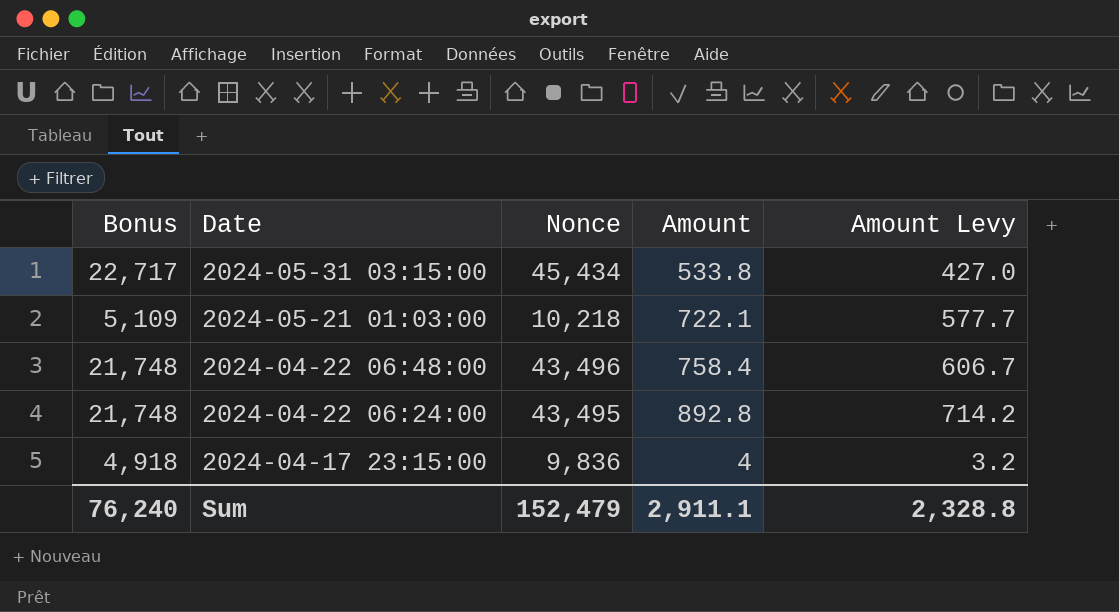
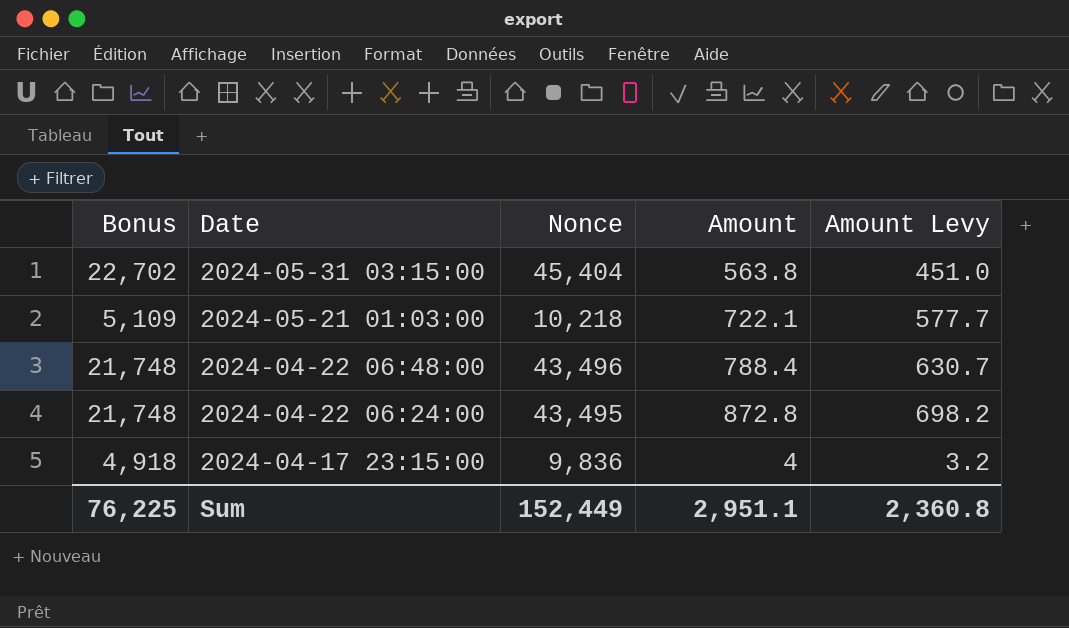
2024-05-31 03:15:00 | Bonus: 22,717 -> 22,702
2024-05-31 03:15:00 | Nonce: 45,434 -> 45,404
2024-05-31 03:15:00 | Amount: 533.8 -> 563.8
2024-05-31 03:15:00 | Amount Levy: 427.0 -> 451.0
2024-04-22 06:48:00 | Amount: 758.4 -> 788.4
2024-04-22 06:48:00 | Amount Levy: 606.7 -> 630.7
2024-04-22 06:24:00 | Amount: 892.8 -> 872.8
2024-04-22 06:24:00 | Amount Levy: 714.2 -> 698.2
Sum | Bonus: 76,240 -> 76,225
Sum | Nonce: 152,479 -> 152,449
Sum | Amount: 2,911.1 -> 2,951.1
Sum | Amount Levy: 2,328.8 -> 2,360.8

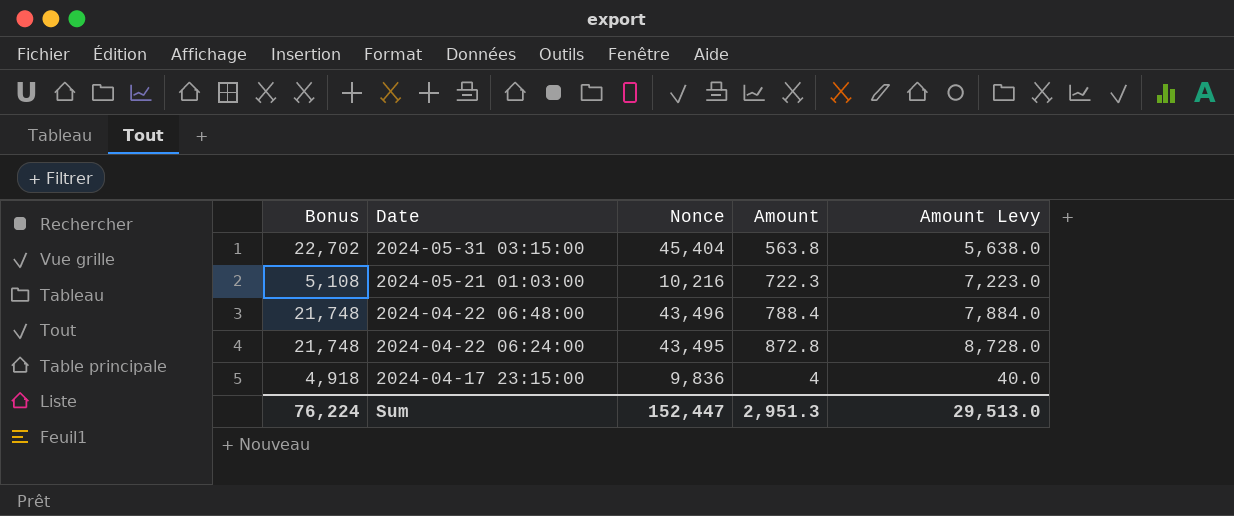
column Amount Levy | formula: [Amount] * 0.8 -> [Amount] * 10
2024-05-21 01:03:00 | Bonus: 5,109 -> 5,108
2024-05-21 01:03:00 | Nonce: 10,218 -> 10,216
2024-05-21 01:03:00 | Amount: 722.1 -> 722.3
Sum | Bonus: 76,225 -> 76,224
Sum | Nonce: 152,449 -> 152,447
Sum | Amount: 2,951.1 -> 2,951.3
Sum | Amount Levy: 2,360.8 -> 29,513.0

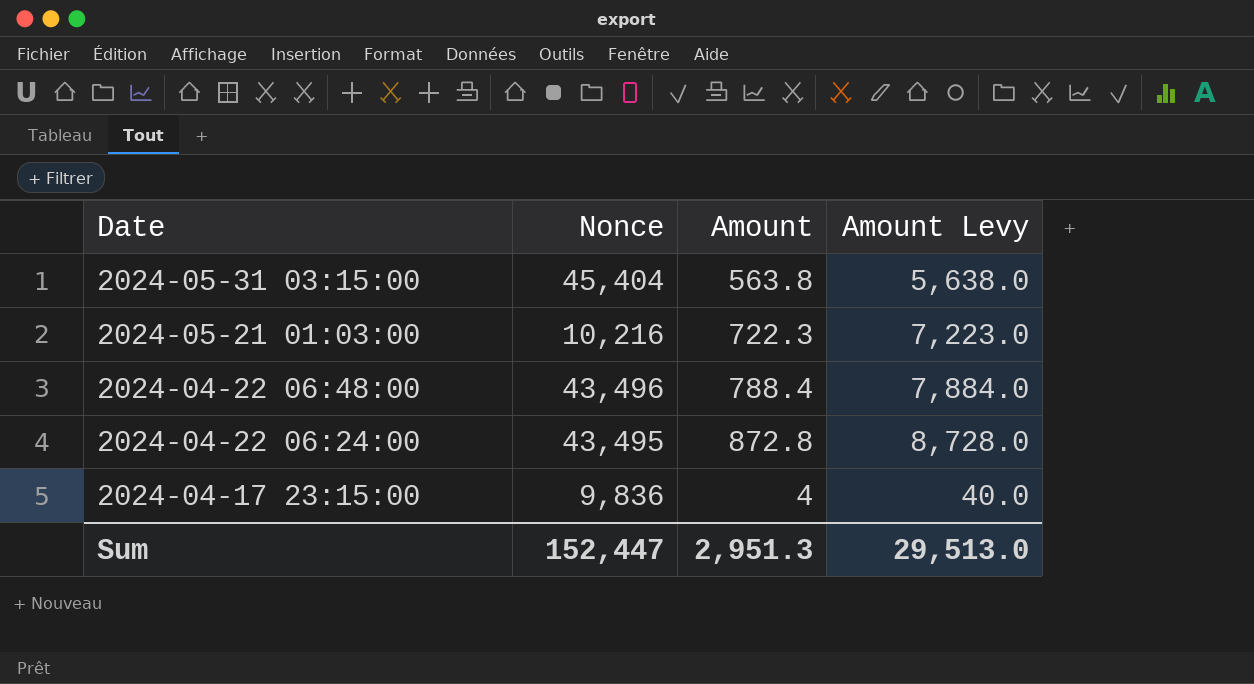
column Bonus | formula: [Nonce] * 0.5 -> none

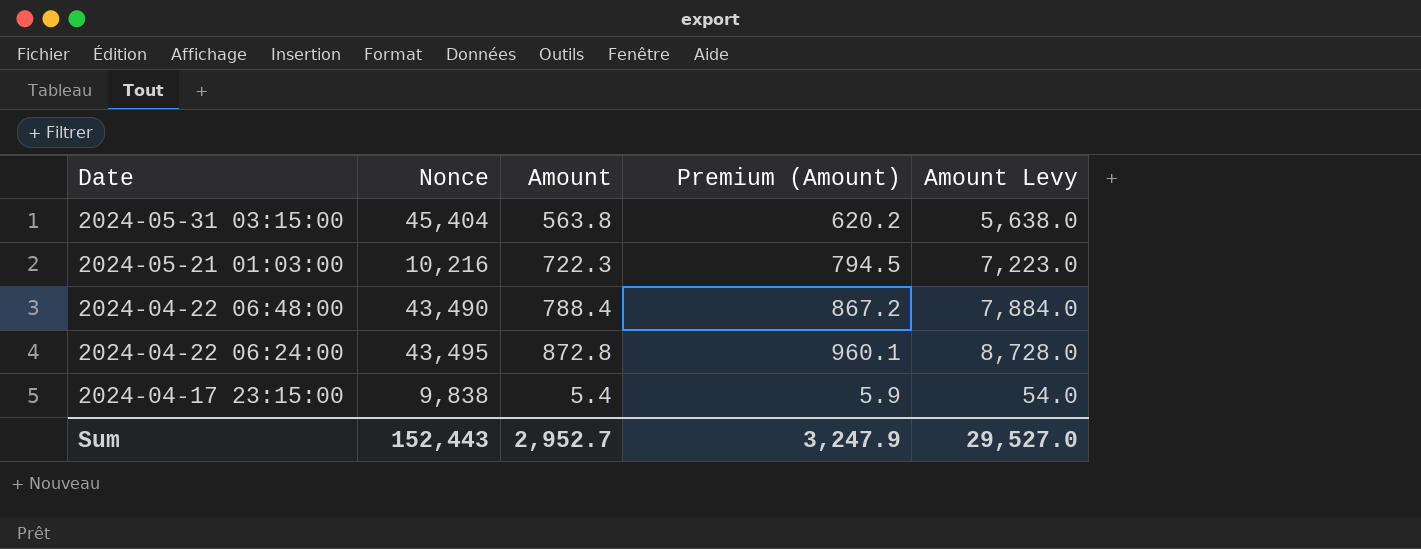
column Premium (Amount) | formula: none -> [Amount] * 1.1
2024-04-22 06:48:00 | Nonce: 43,496 -> 43,490
2024-04-17 23:15:00 | Nonce: 9,836 -> 9,838
2024-04-17 23:15:00 | Amount: 4 -> 5.4
2024-04-17 23:15:00 | Amount Levy: 40.0 -> 54.0
Sum | Nonce: 152,447 -> 152,443
Sum | Amount: 2,951.3 -> 2,952.7
Sum | Amount Levy: 29,513.0 -> 29,527.0

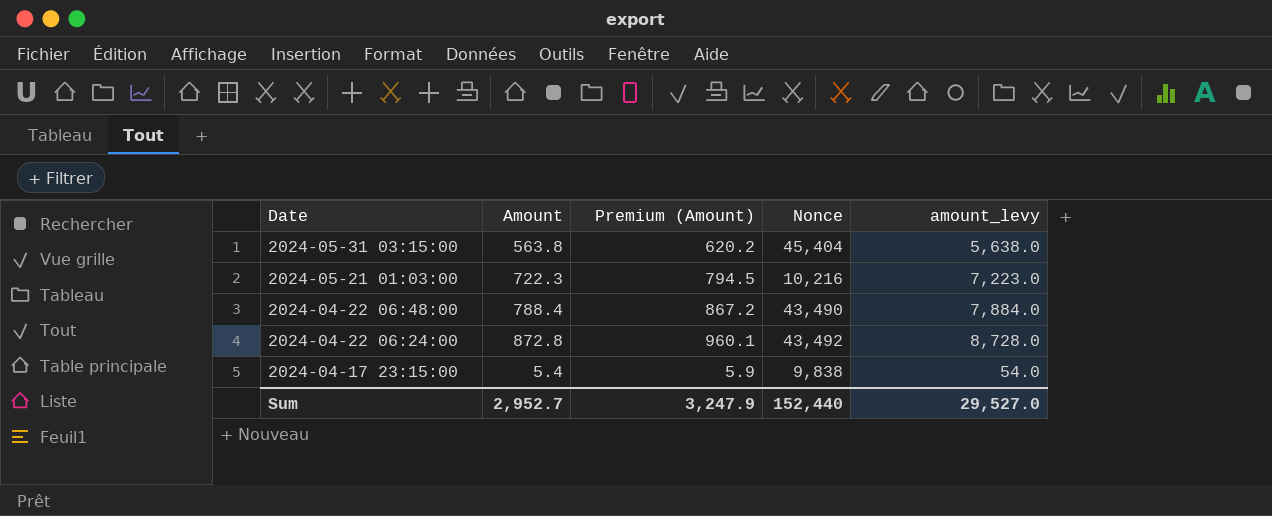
column Nonce | position: 2 -> 4
column name: Amount Levy -> amount_levy
2024-04-22 06:24:00 | Nonce: 43,495 -> 43,492
Sum | Nonce: 152,443 -> 152,440

